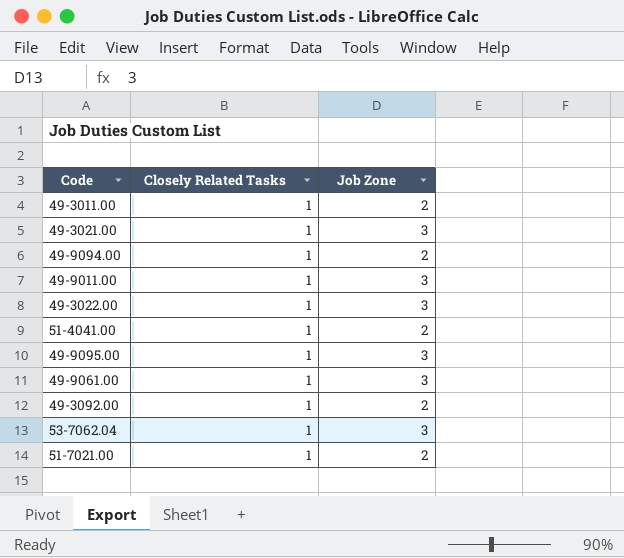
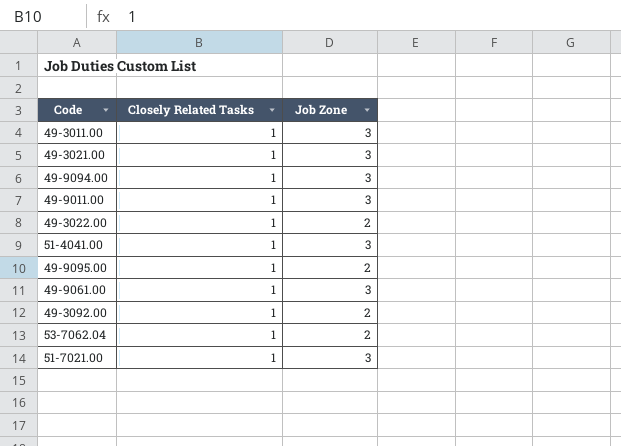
49-3011.00 | Job Zone: 2 -> 3
49-9094.00 | Job Zone: 2 -> 3
49-3022.00 | Job Zone: 3 -> 2
51-4041.00 | Job Zone: 2 -> 3
49-9095.00 | Job Zone: 3 -> 2
53-7062.04 | Job Zone: 3 -> 2
51-7021.00 | Job Zone: 2 -> 3

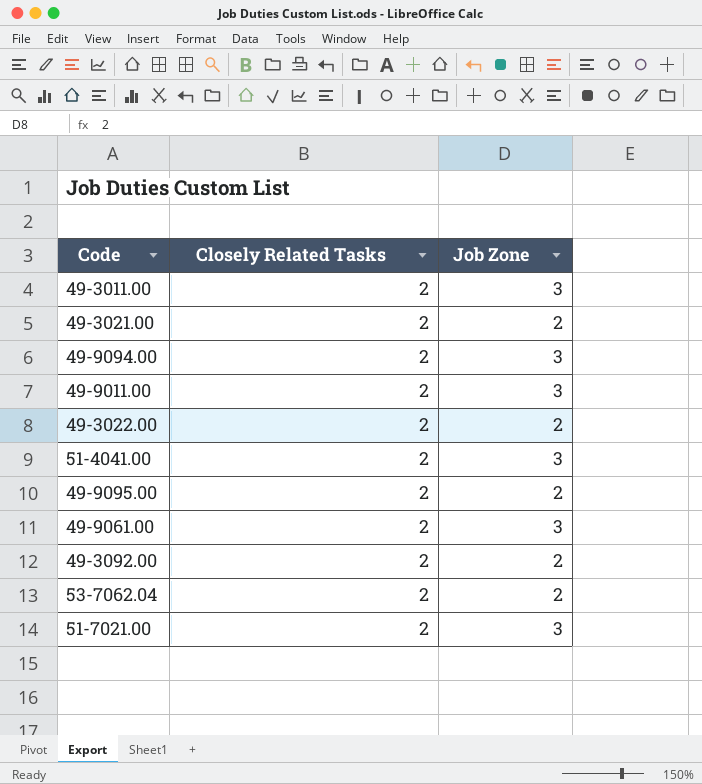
49-3011.00 | Closely Related Tasks: 1 -> 2
49-3021.00 | Closely Related Tasks: 1 -> 2
49-3021.00 | Job Zone: 3 -> 2
49-9094.00 | Closely Related Tasks: 1 -> 2
49-9011.00 | Closely Related Tasks: 1 -> 2
49-3022.00 | Closely Related Tasks: 1 -> 2
51-4041.00 | Closely Related Tasks: 1 -> 2
49-9095.00 | Closely Related Tasks: 1 -> 2
49-9061.00 | Closely Related Tasks: 1 -> 2
49-3092.00 | Closely Related Tasks: 1 -> 2
53-7062.04 | Closely Related Tasks: 1 -> 2
51-7021.00 | Closely Related Tasks: 1 -> 2

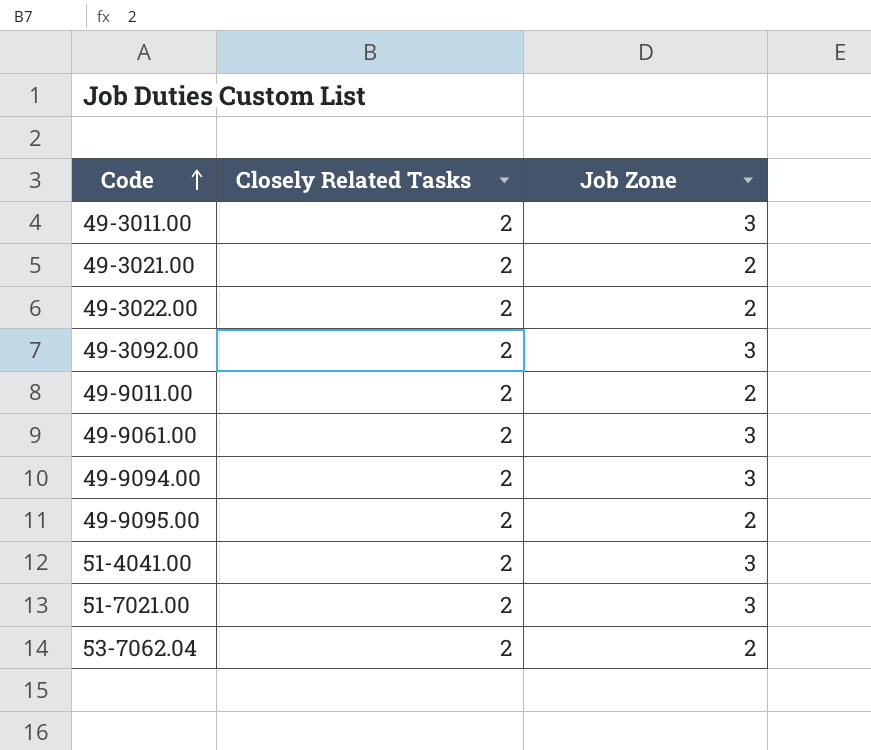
row order: none -> Code ascending
49-3092.00 | Job Zone: 2 -> 3
49-9011.00 | Job Zone: 3 -> 2

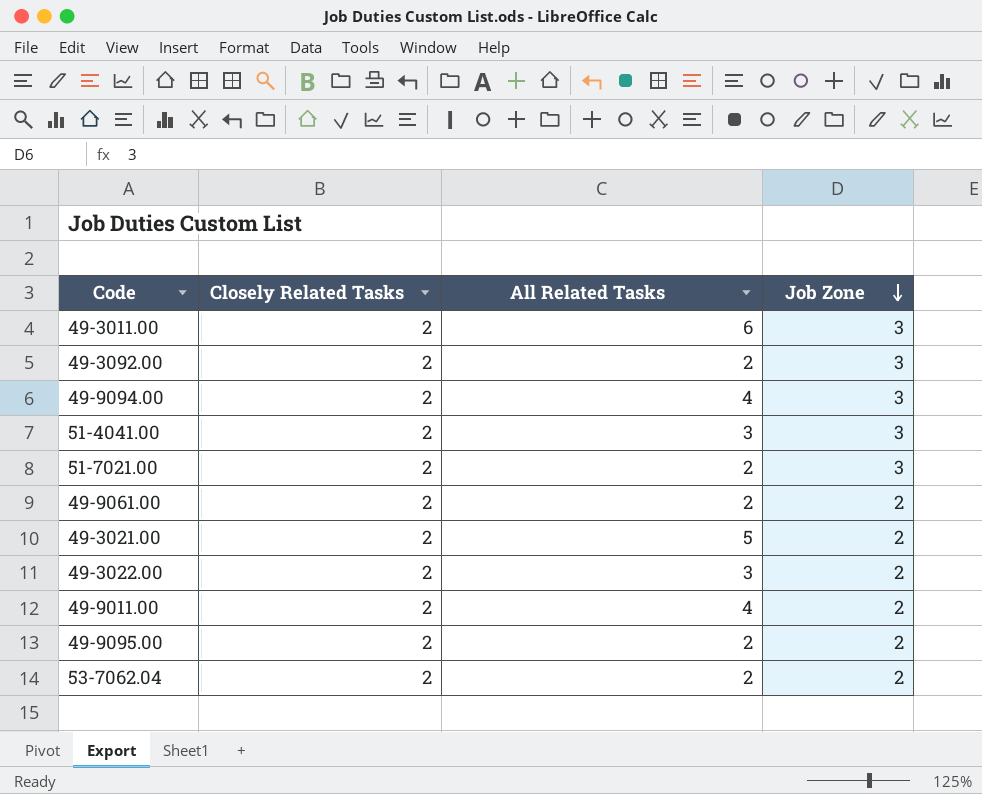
row order: Code ascending -> Job Zone descending
column All Related Tasks | position: none -> 3
49-9061.00 | Job Zone: 3 -> 2

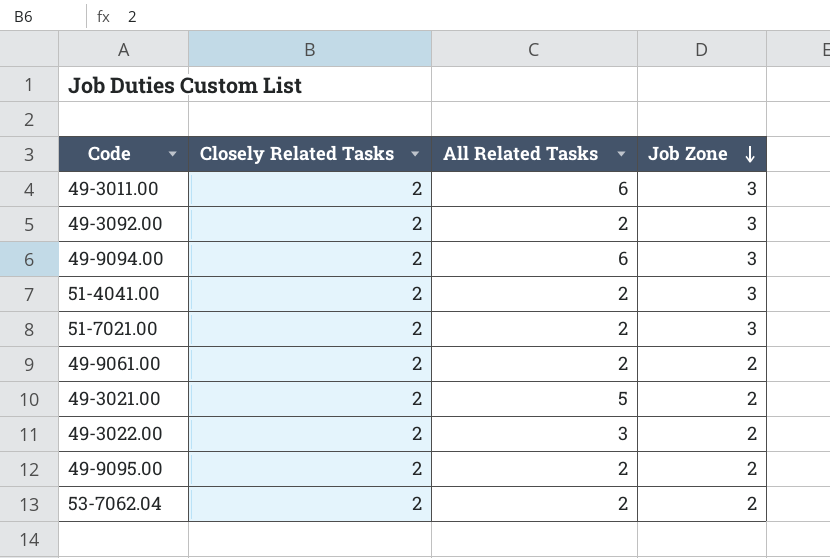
row 49-9011.00: 2 | 4 | 2 -> none
49-9094.00 | All Related Tasks: 4 -> 6
51-4041.00 | All Related Tasks: 3 -> 2

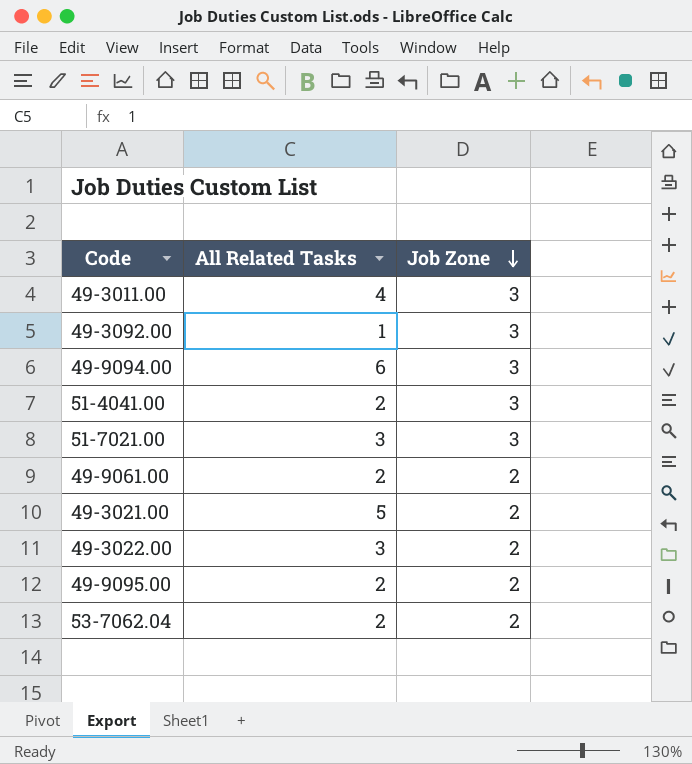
column Closely Related Tasks | position: 2 -> none
49-3011.00 | All Related Tasks: 6 -> 4
49-3092.00 | All Related Tasks: 2 -> 1
51-7021.00 | All Related Tasks: 2 -> 3

